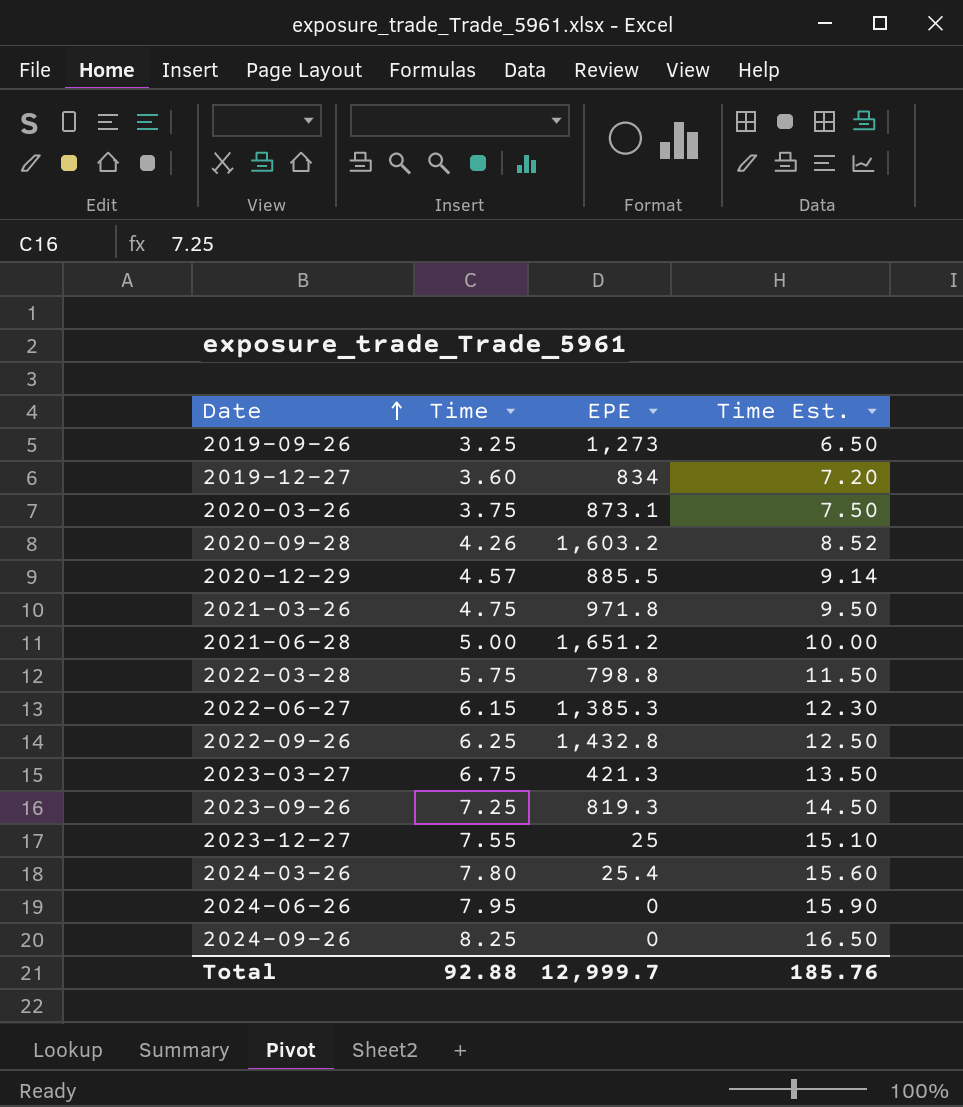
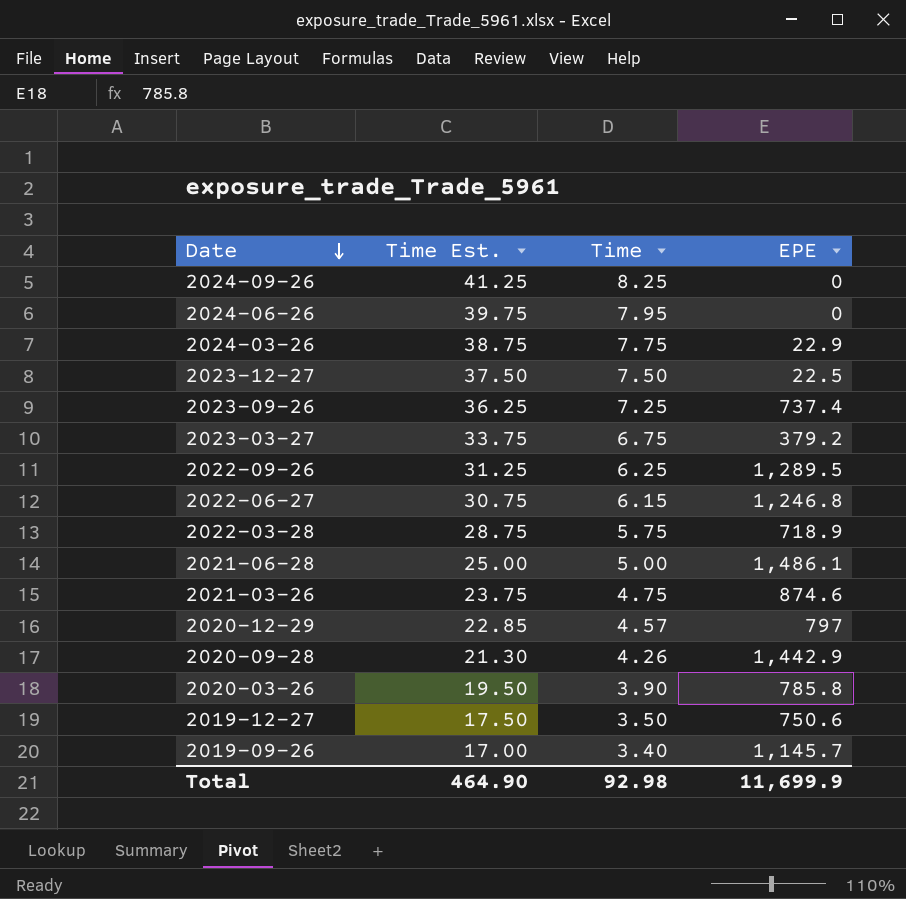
row order: Date ascending -> Date descending
column Time Est. | formula: [Time] * 2 -> [Time] * 5
column Time Est. | position: 4 -> 2
2024-03-26 | Time: 7.80 -> 7.75
2024-03-26 | EPE: 25.4 -> 22.9
2023-12-27 | Time: 7.55 -> 7.50
2023-12-27 | EPE: 25 -> 22.5
2023-09-26 | EPE: 819.3 -> 737.4
2023-03-27 | EPE: 421.3 -> 379.2
2022-09-26 | EPE: 1,432.8 -> 1,289.5
2022-06-27 | EPE: 1,385.3 -> 1,246.8
2022-03-28 | EPE: 798.8 -> 718.9
2021-06-28 | EPE: 1,651.2 -> 1,486.1
2021-03-26 | EPE: 971.8 -> 874.6
2020-12-29 | EPE: 885.5 -> 797
2020-09-28 | EPE: 1,603.2 -> 1,442.9
2020-03-26 | Time: 3.75 -> 3.90
2020-03-26 | EPE: 873.1 -> 785.8
2019-12-27 | Time: 3.60 -> 3.50
2019-12-27 | EPE: 834 -> 750.6
2019-09-26 | Time: 3.25 -> 3.40
2019-09-26 | EPE: 1,273 -> 1,145.7
Total | Time Est.: 185.76 -> 464.90
Total | Time: 92.88 -> 92.98
Total | EPE: 12,999.7 -> 11,699.9

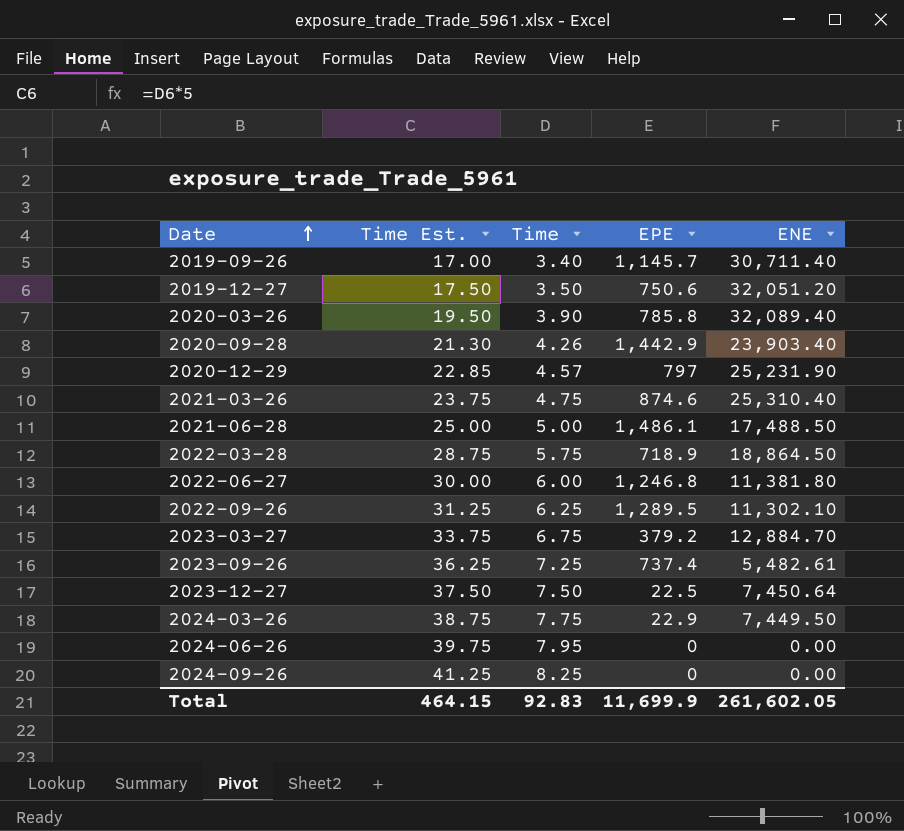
row order: Date descending -> Date ascending
column ENE | position: none -> 5
2022-06-27 | Time Est.: 30.75 -> 30.00
2022-06-27 | Time: 6.15 -> 6.00
Total | Time Est.: 464.90 -> 464.15
Total | Time: 92.98 -> 92.83

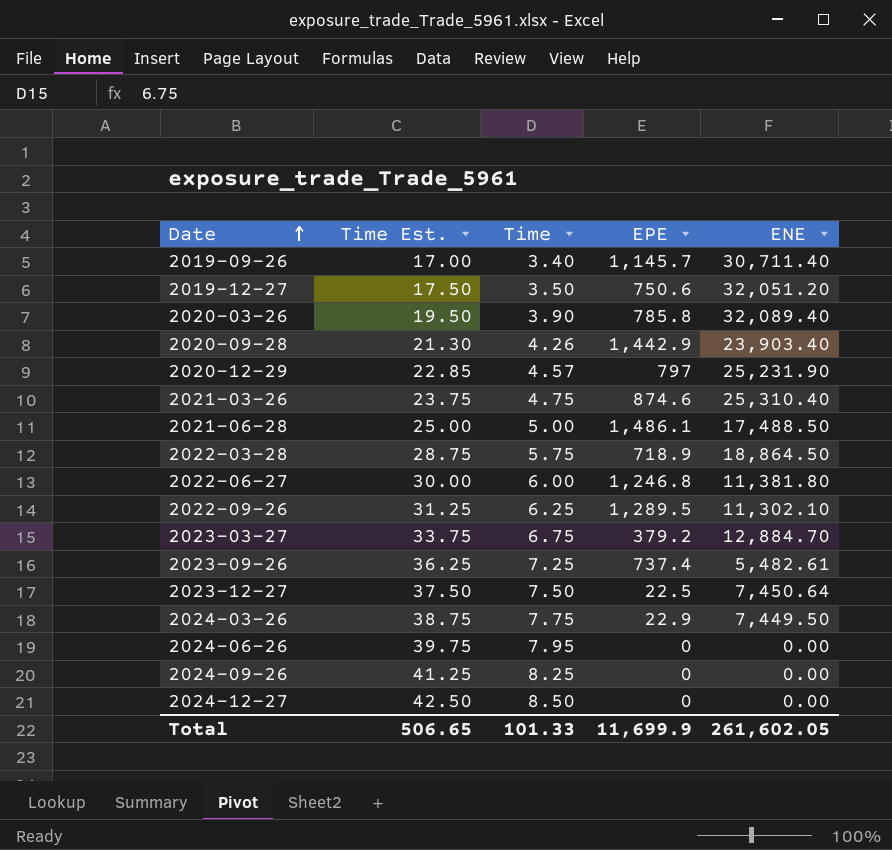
row 2024-12-27: none -> 42.50 | 8.50 | 0 | 0.00
Total | Time Est.: 464.15 -> 506.65
Total | Time: 92.83 -> 101.33

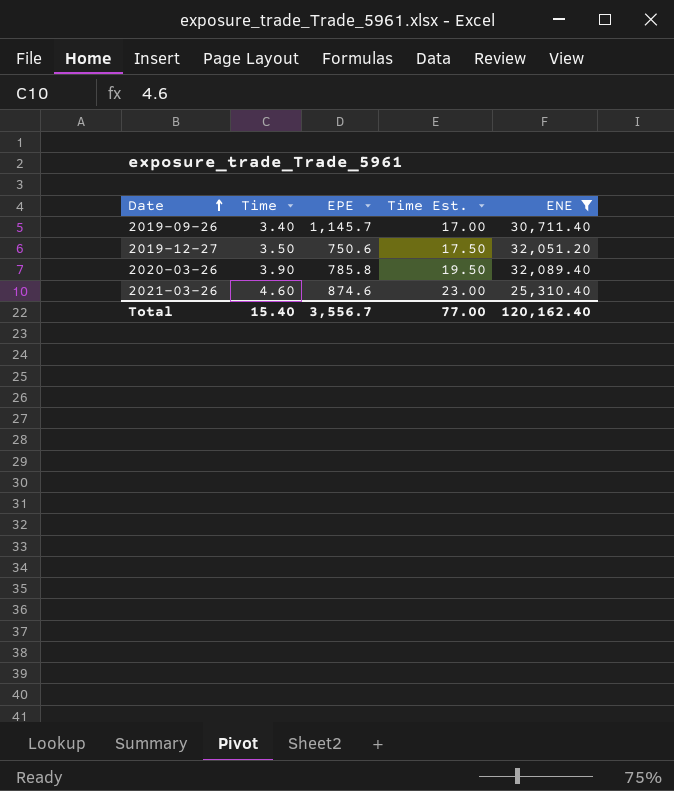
filter: none -> ENE >= 25,310.40
column Time Est. | position: 2 -> 4
2021-03-26 | Time: 4.75 -> 4.60
2021-03-26 | Time Est.: 23.75 -> 23.00
Total | Time: 101.33 -> 15.40
Total | EPE: 11,699.9 -> 3,556.7
Total | Time Est.: 506.65 -> 77.00
Total | ENE: 261,602.05 -> 120,162.40

